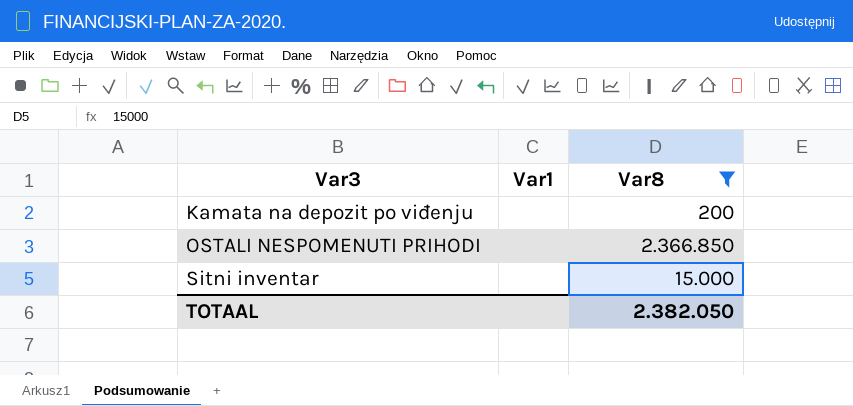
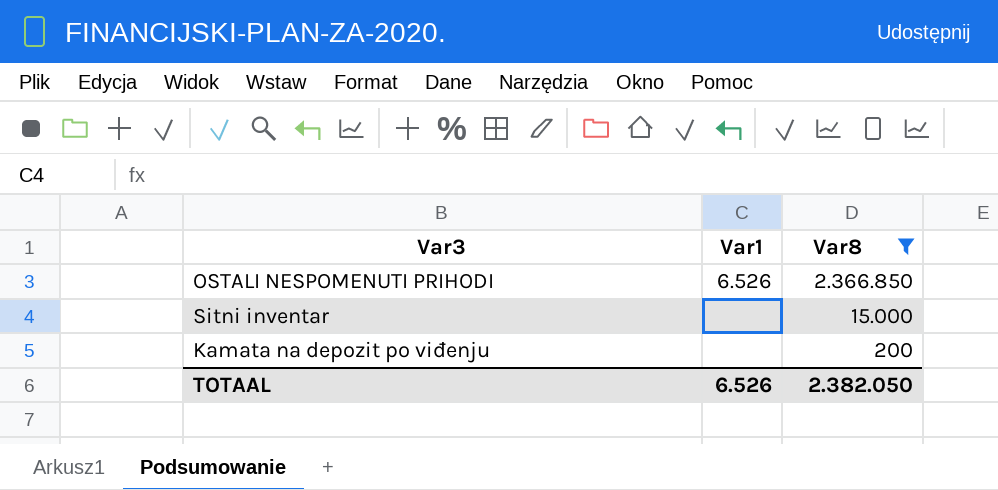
row order: Var3 ascending -> Var8 descending
OSTALI NESPOMENUTI PRIHODI | Var1: none -> 6.526
TOTAAL | Var1: none -> 6.526

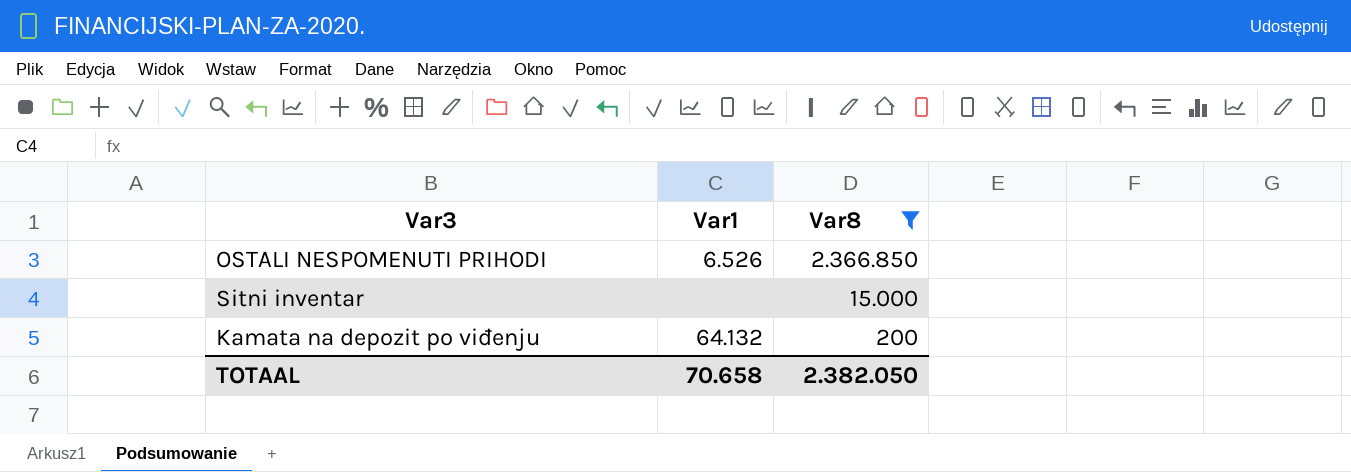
Kamata na depozit po viđenju | Var1: none -> 64.132
TOTAAL | Var1: 6.526 -> 70.658

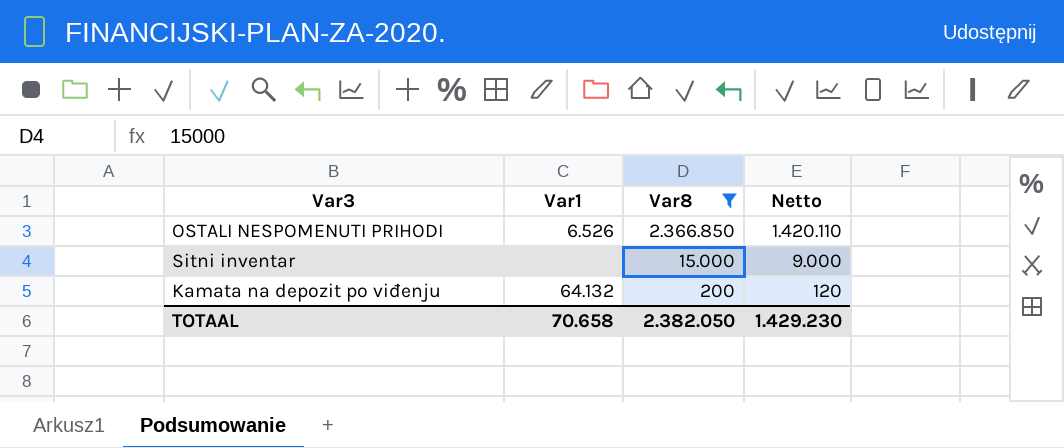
column Netto | formula: none -> [Var8] * 0,6

